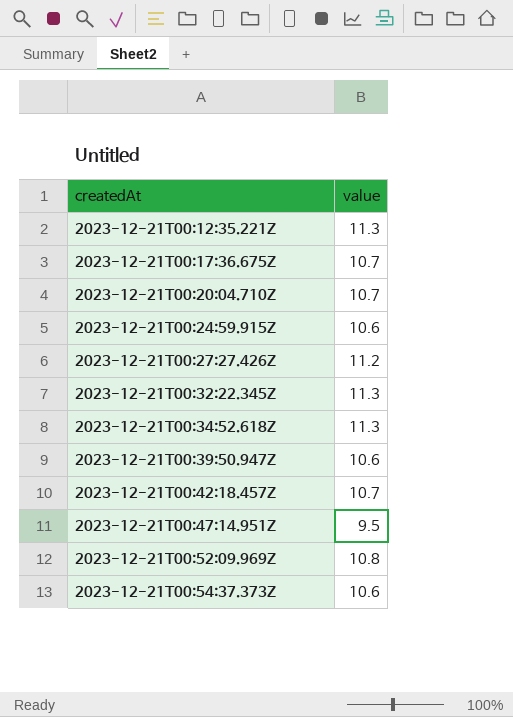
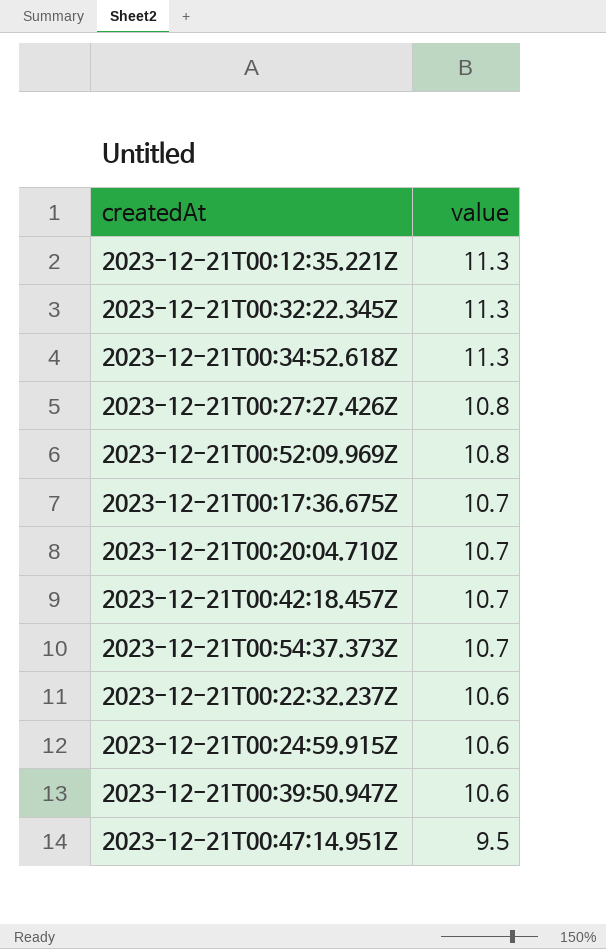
row order: createdAt ascending -> value descending
2023-12-21T00:27:27.426Z | value: 11.2 -> 10.8
2023-12-21T00:54:37.373Z | value: 10.6 -> 10.7
row 2023-12-21T00:22:32.237Z: none -> 10.6

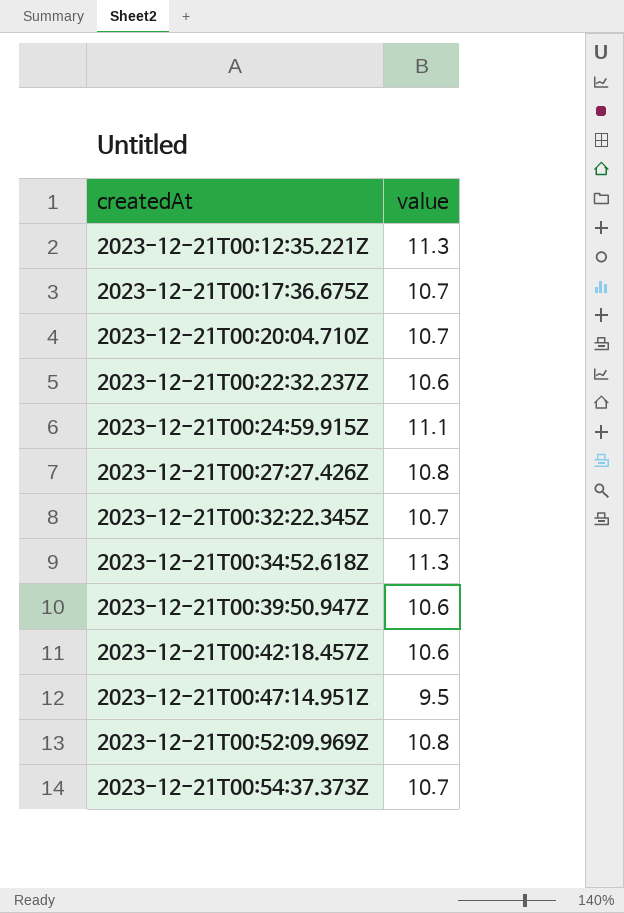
row order: value descending -> createdAt ascending
2023-12-21T00:24:59.915Z | value: 10.6 -> 11.1
2023-12-21T00:32:22.345Z | value: 11.3 -> 10.7
2023-12-21T00:42:18.457Z | value: 10.7 -> 10.6

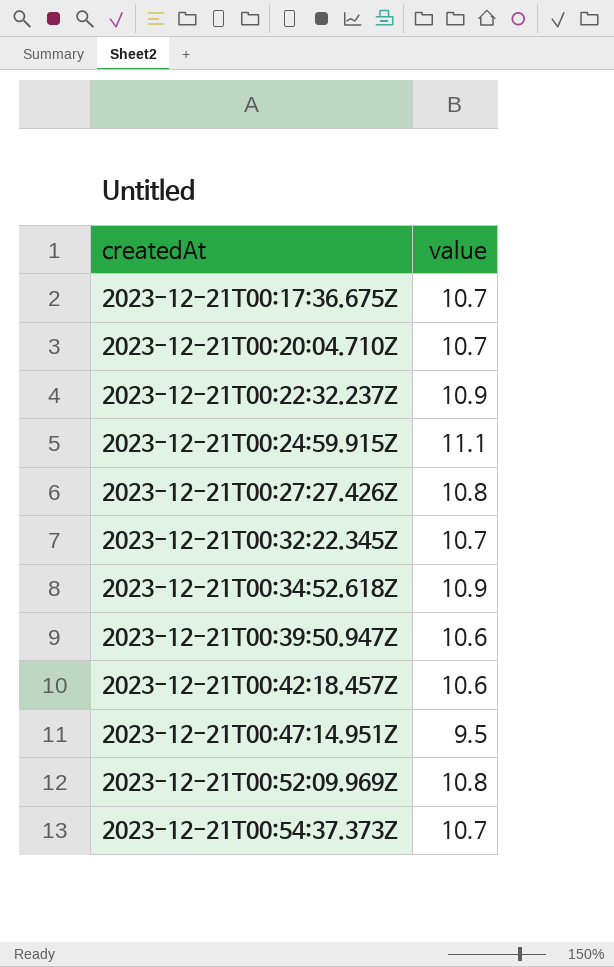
row 2023-12-21T00:12:35.221Z: 11.3 -> none
2023-12-21T00:22:32.237Z | value: 10.6 -> 10.9
2023-12-21T00:34:52.618Z | value: 11.3 -> 10.9

